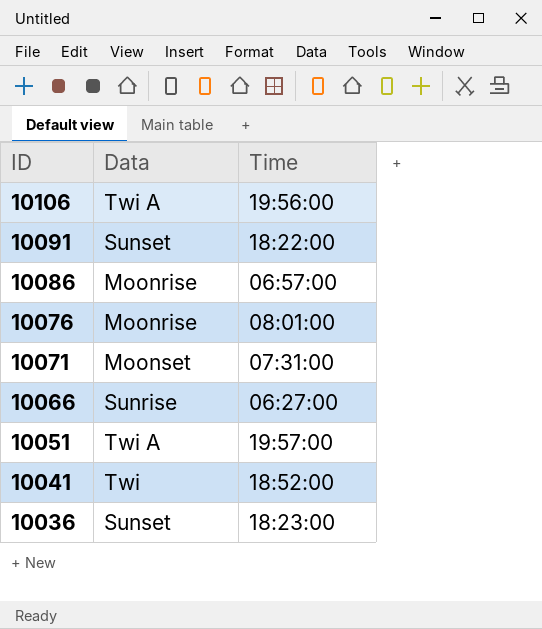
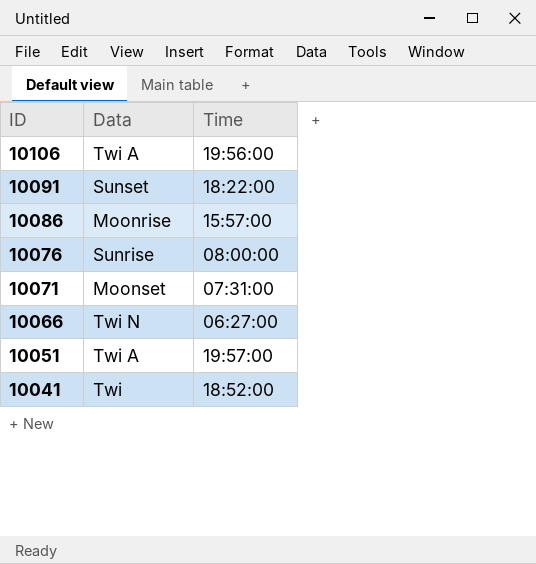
row 10036: Sunset | 18:23:00 -> none
10086 | Time: 06:57:00 -> 15:57:00
10076 | Data: Moonrise -> Sunrise
10076 | Time: 08:01:00 -> 08:00:00
10066 | Data: Sunrise -> Twi N

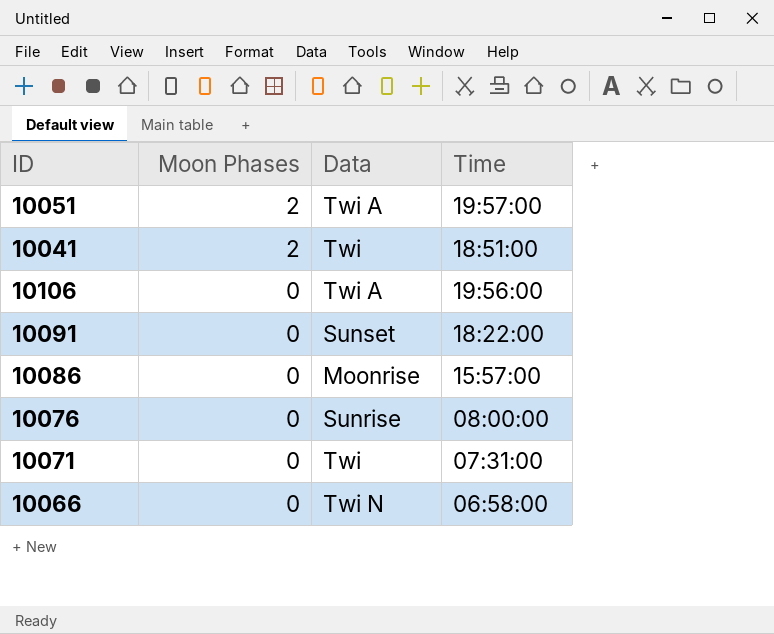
row order: ID descending -> Moon Phases descending
column Moon Phases | position: none -> 2
10041 | Time: 18:52:00 -> 18:51:00
10071 | Data: Moonset -> Twi
10066 | Time: 06:27:00 -> 06:58:00

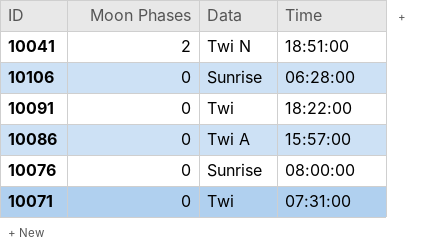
row 10051: 2 | Twi A | 19:57:00 -> none
row 10066: 0 | Twi N | 06:58:00 -> none
10041 | Data: Twi -> Twi N
10106 | Data: Twi A -> Sunrise
10106 | Time: 19:56:00 -> 06:28:00
10091 | Data: Sunset -> Twi
10086 | Data: Moonrise -> Twi A

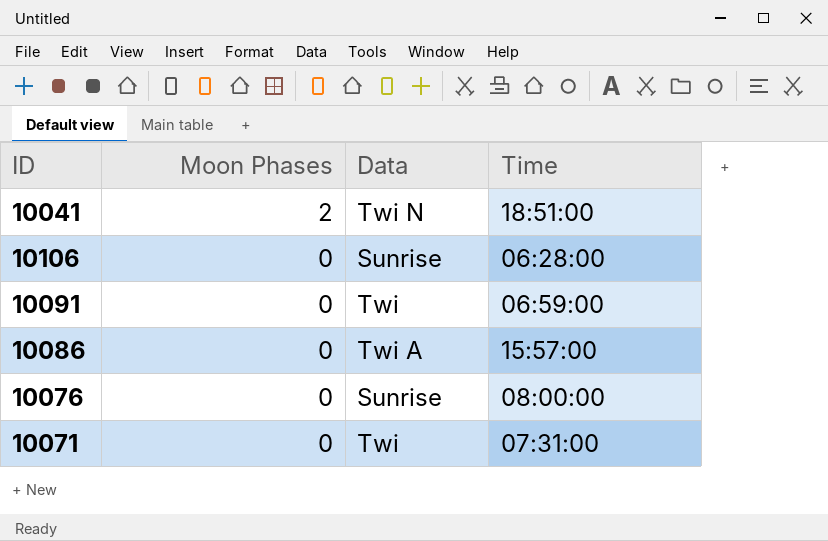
10091 | Time: 18:22:00 -> 06:59:00

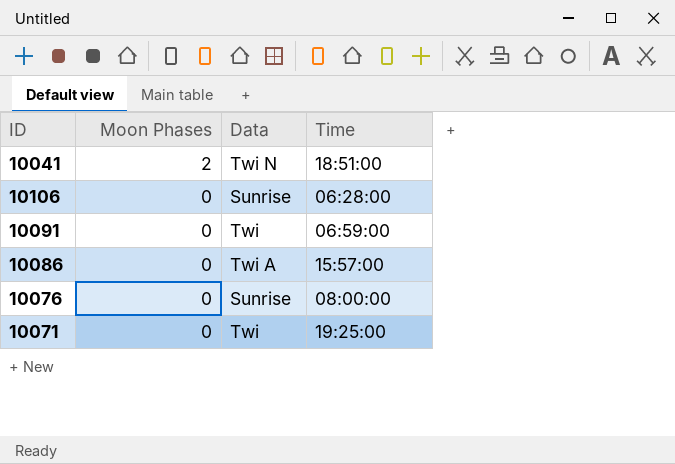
10071 | Time: 07:31:00 -> 19:25:00

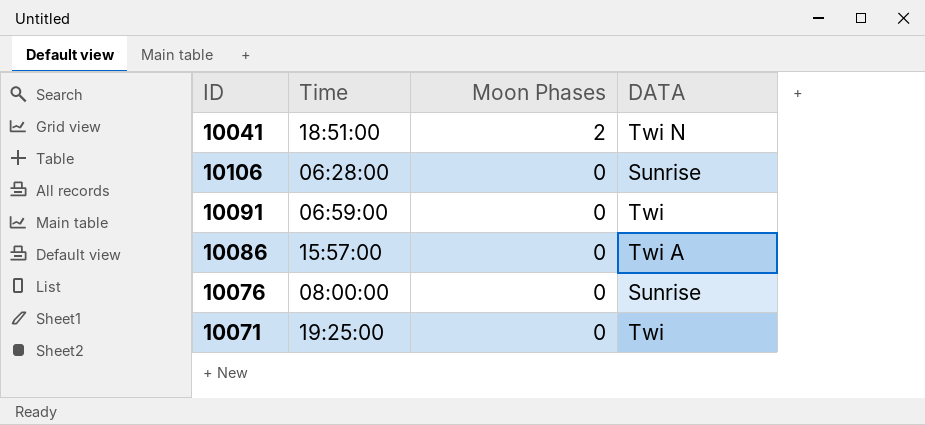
column Time | position: 4 -> 2
column name: Data -> DATA

